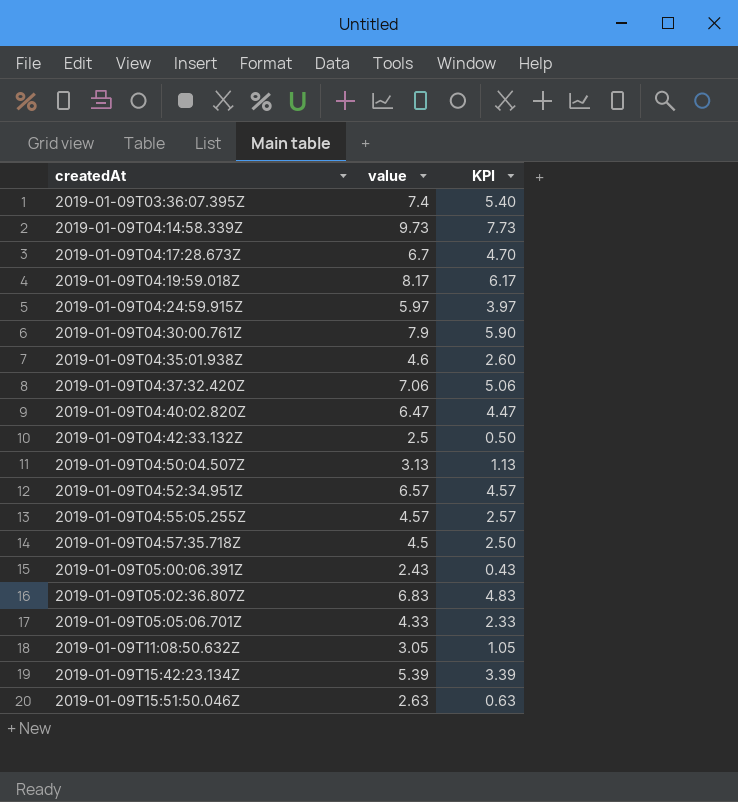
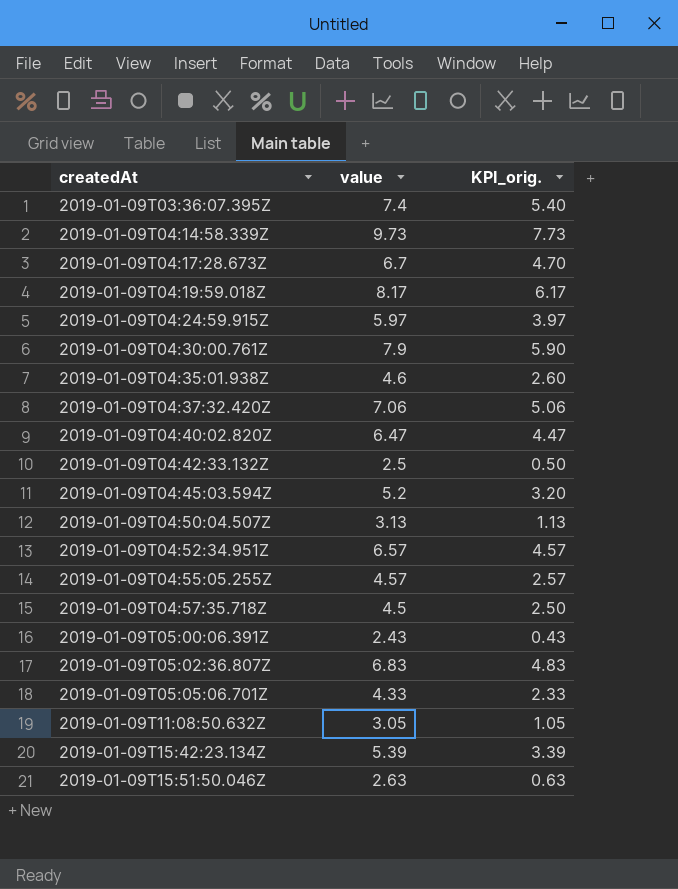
column name: KPI -> KPI_orig.
row 2019-01-09T04:45:03.594Z: none -> 5.2 | 3.20

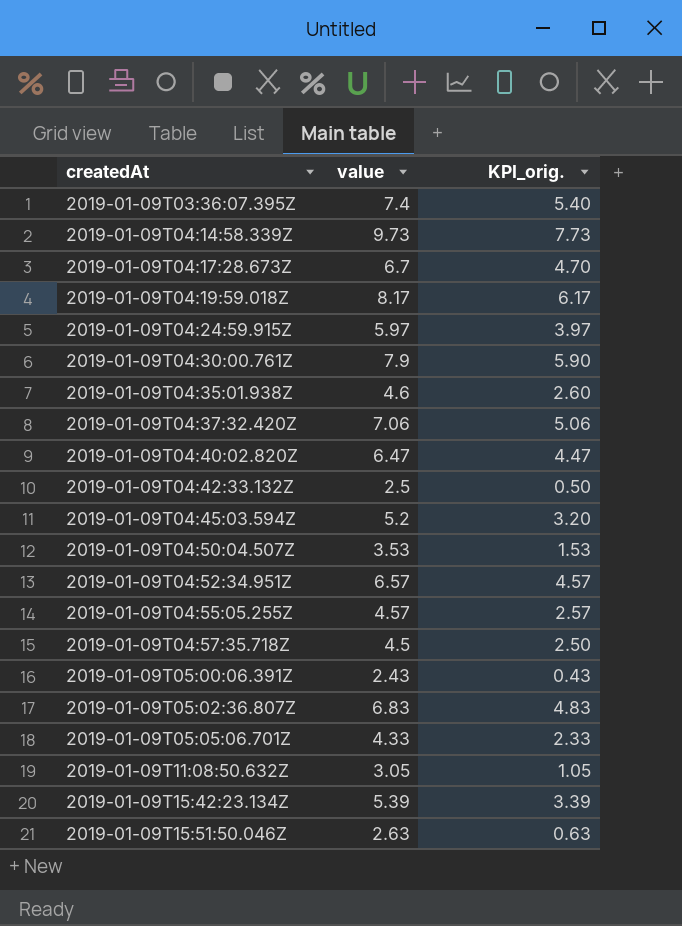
2019-01-09T04:50:04.507Z | value: 3.13 -> 3.53
2019-01-09T04:50:04.507Z | KPI_orig.: 1.13 -> 1.53

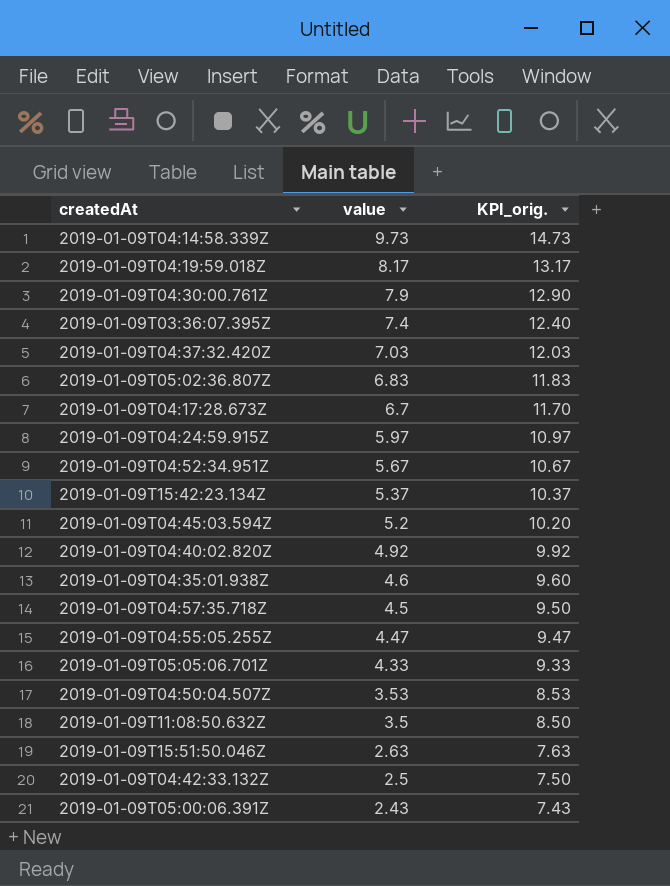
row order: createdAt ascending -> value descending
column KPI_orig. | formula: [value] - 2 -> [value] + 5
2019-01-09T04:37:32.420Z | value: 7.06 -> 7.03
2019-01-09T04:52:34.951Z | value: 6.57 -> 5.67
2019-01-09T15:42:23.134Z | value: 5.39 -> 5.37
2019-01-09T04:40:02.820Z | value: 6.47 -> 4.92
2019-01-09T04:55:05.255Z | value: 4.57 -> 4.47
2019-01-09T11:08:50.632Z | value: 3.05 -> 3.5

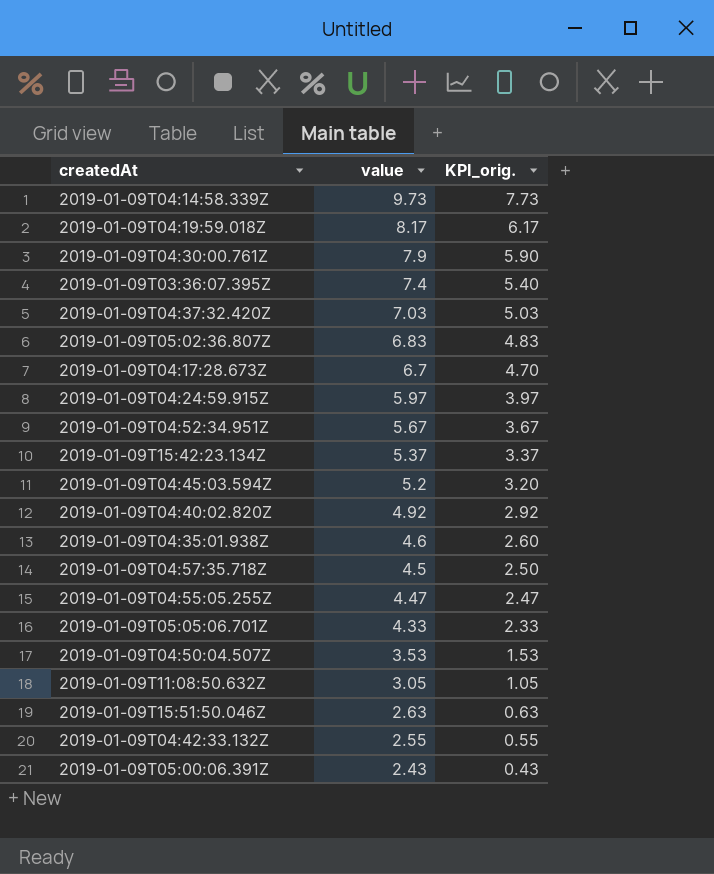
column KPI_orig. | formula: [value] + 5 -> [value] - 2
2019-01-09T11:08:50.632Z | value: 3.5 -> 3.05
2019-01-09T04:42:33.132Z | value: 2.5 -> 2.55

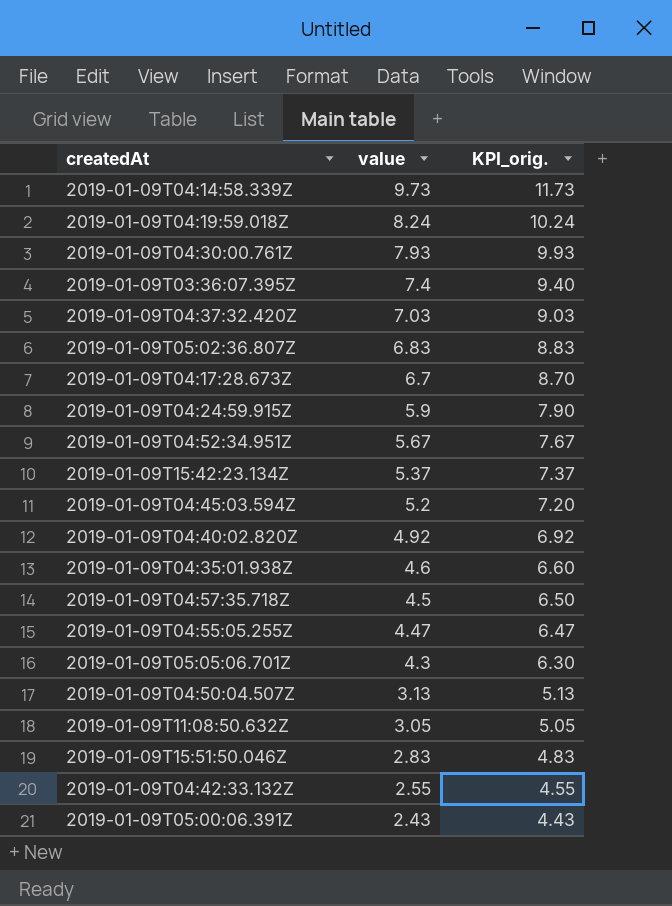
column KPI_orig. | formula: [value] - 2 -> [value] + 2
2019-01-09T04:19:59.018Z | value: 8.17 -> 8.24
2019-01-09T04:30:00.761Z | value: 7.9 -> 7.93
2019-01-09T04:24:59.915Z | value: 5.97 -> 5.9
2019-01-09T05:05:06.701Z | value: 4.33 -> 4.3
2019-01-09T04:50:04.507Z | value: 3.53 -> 3.13
2019-01-09T15:51:50.046Z | value: 2.63 -> 2.83

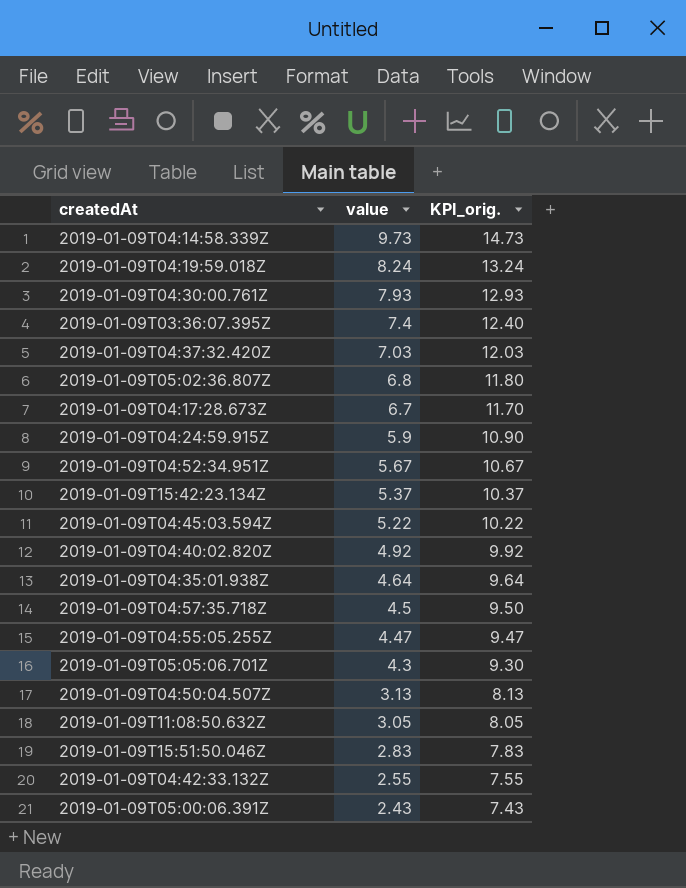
column KPI_orig. | formula: [value] + 2 -> [value] + 5
2019-01-09T05:02:36.807Z | value: 6.83 -> 6.8
2019-01-09T04:45:03.594Z | value: 5.2 -> 5.22
2019-01-09T04:35:01.938Z | value: 4.6 -> 4.64

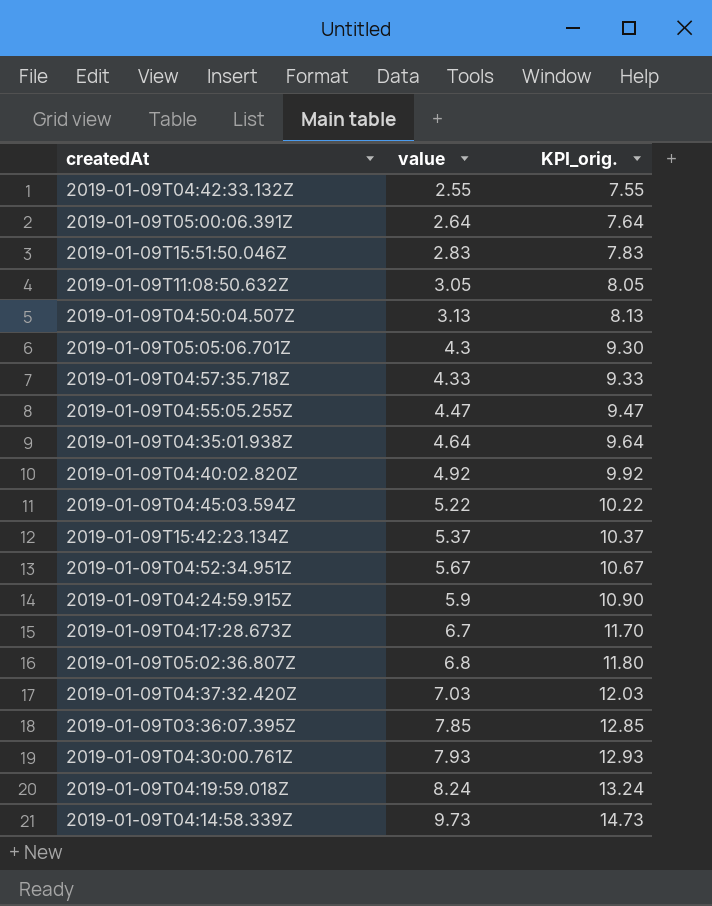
row order: value descending -> value ascending
2019-01-09T05:00:06.391Z | value: 2.43 -> 2.64
2019-01-09T05:00:06.391Z | KPI_orig.: 7.43 -> 7.64
2019-01-09T04:57:35.718Z | value: 4.5 -> 4.33
2019-01-09T04:57:35.718Z | KPI_orig.: 9.50 -> 9.33
2019-01-09T03:36:07.395Z | value: 7.4 -> 7.85
2019-01-09T03:36:07.395Z | KPI_orig.: 12.40 -> 12.85

